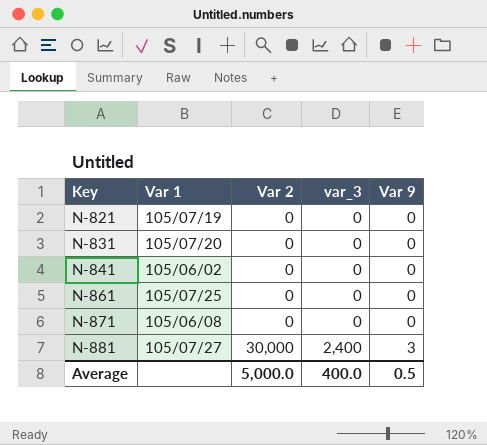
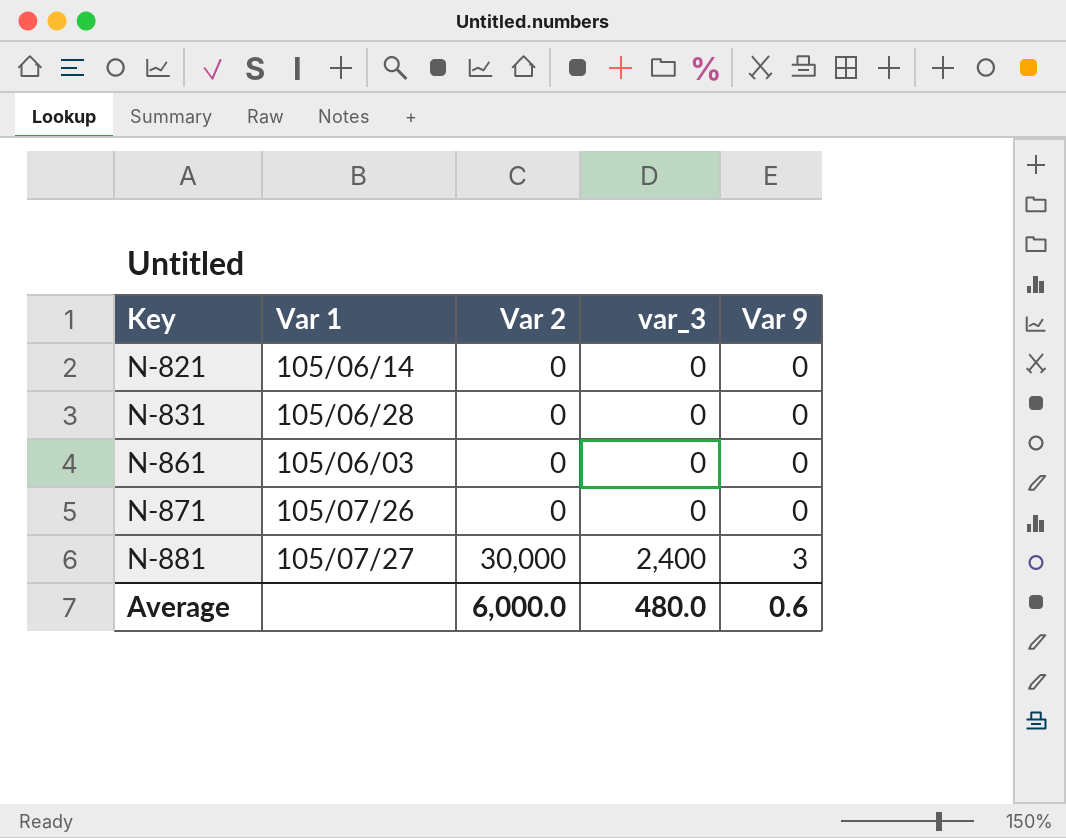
row N-841: 105/06/02 | 0 | 0 | 0 -> none
N-821 | Var 1: 105/07/19 -> 105/06/14
N-831 | Var 1: 105/07/20 -> 105/06/28
N-861 | Var 1: 105/07/25 -> 105/06/03
N-871 | Var 1: 105/06/08 -> 105/07/26
Average | Var 2: 5,000.0 -> 6,000.0
Average | var_3: 400.0 -> 480.0
Average | Var 9: 0.5 -> 0.6

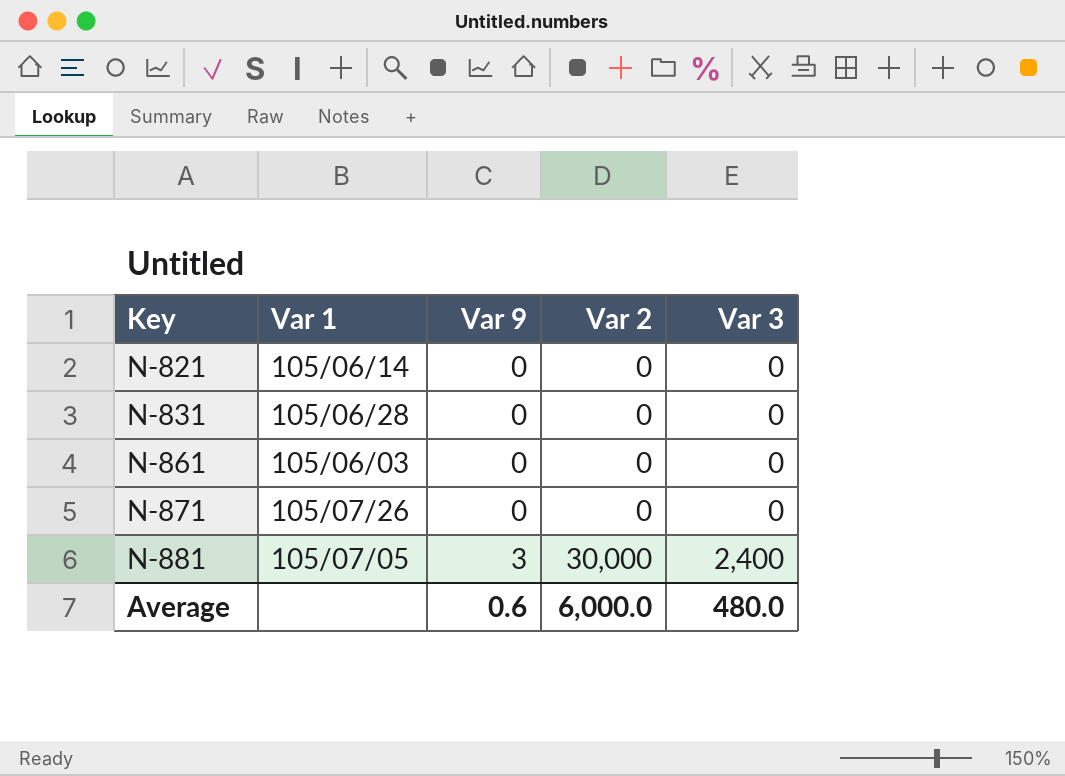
column Var 9 | position: 5 -> 3
column name: var_3 -> Var 3
N-881 | Var 1: 105/07/27 -> 105/07/05

